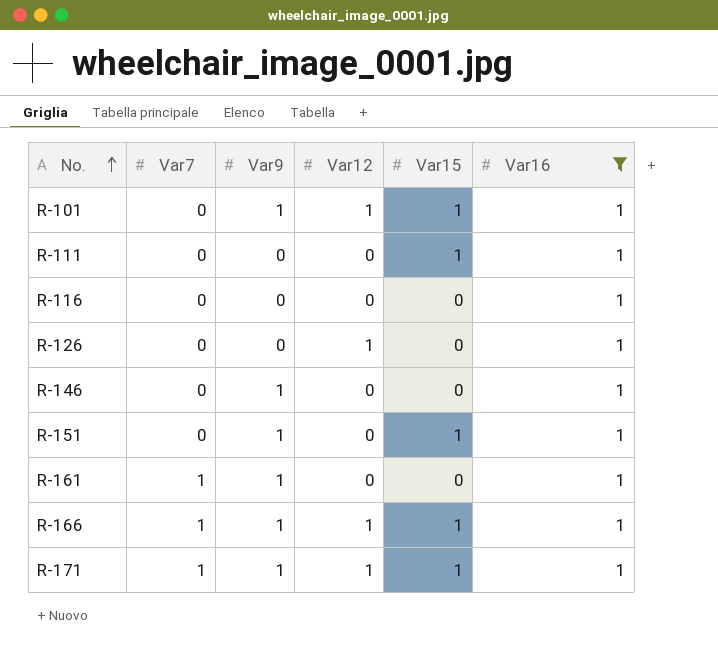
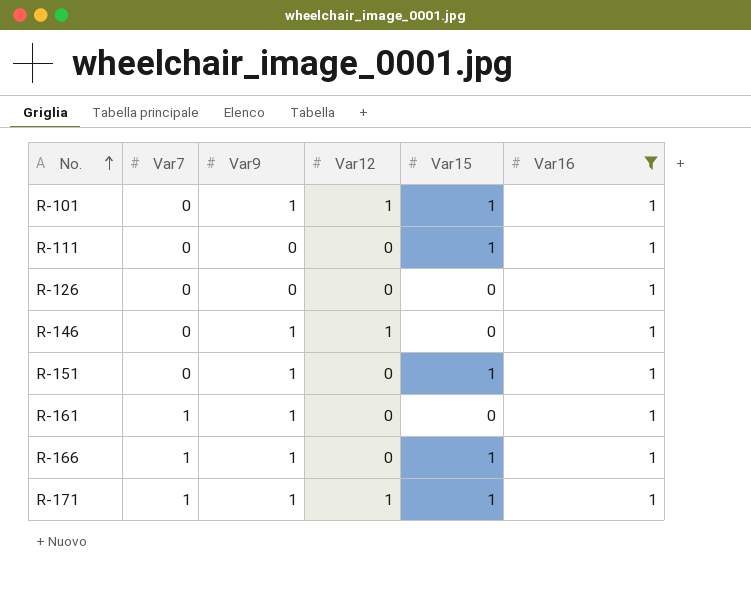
row R-116: 0 | 0 | 0 | 0 | 1 -> none
R-126 | Var12: 1 -> 0
R-146 | Var12: 0 -> 1
R-166 | Var12: 1 -> 0

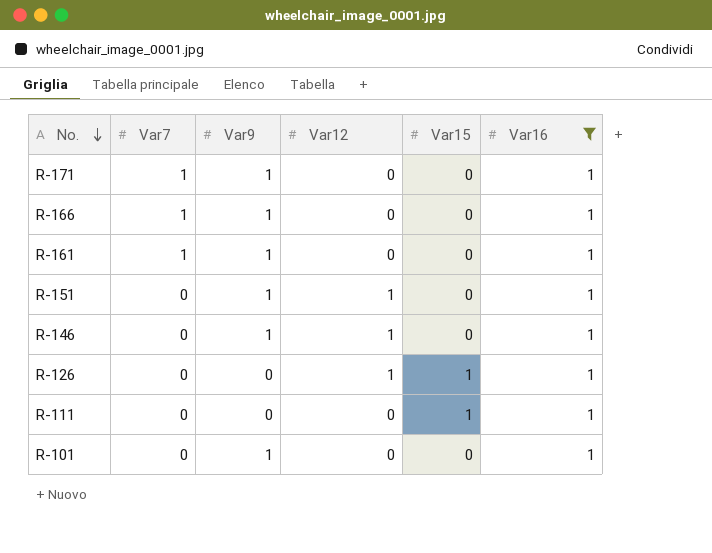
row order: No. ascending -> No. descending
R-171 | Var12: 1 -> 0
R-171 | Var15: 1 -> 0
R-166 | Var15: 1 -> 0
R-151 | Var12: 0 -> 1
R-151 | Var15: 1 -> 0
R-126 | Var12: 0 -> 1
R-126 | Var15: 0 -> 1
R-101 | Var12: 1 -> 0
R-101 | Var15: 1 -> 0

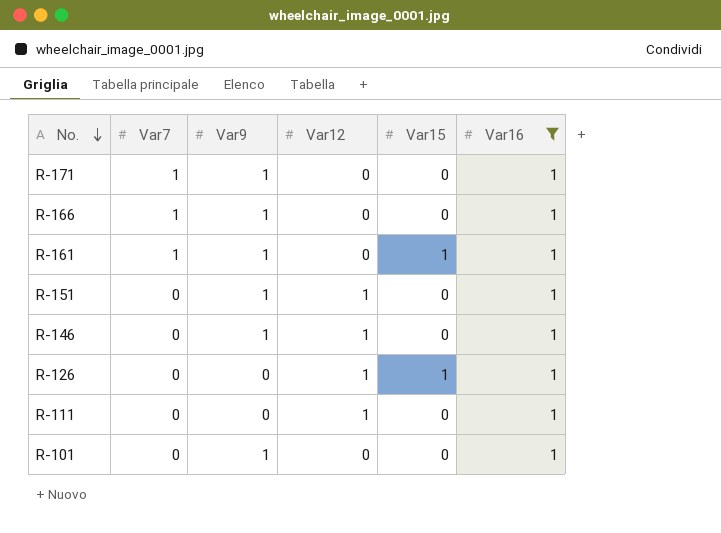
R-161 | Var15: 0 -> 1
R-111 | Var12: 0 -> 1
R-111 | Var15: 1 -> 0

